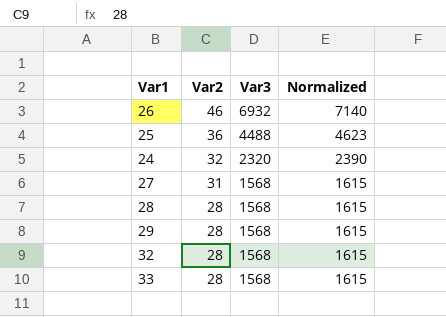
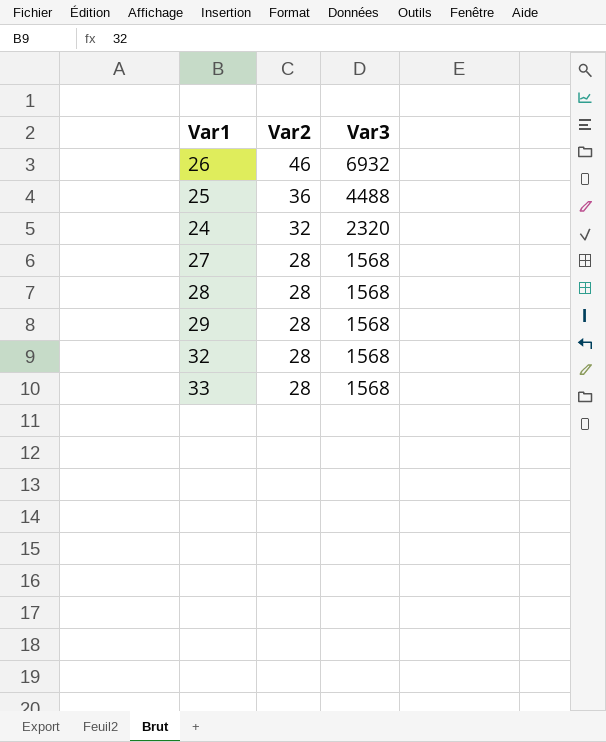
column Normalized | formula: [Var3] * 1.03 -> none
27 | Var2: 31 -> 28

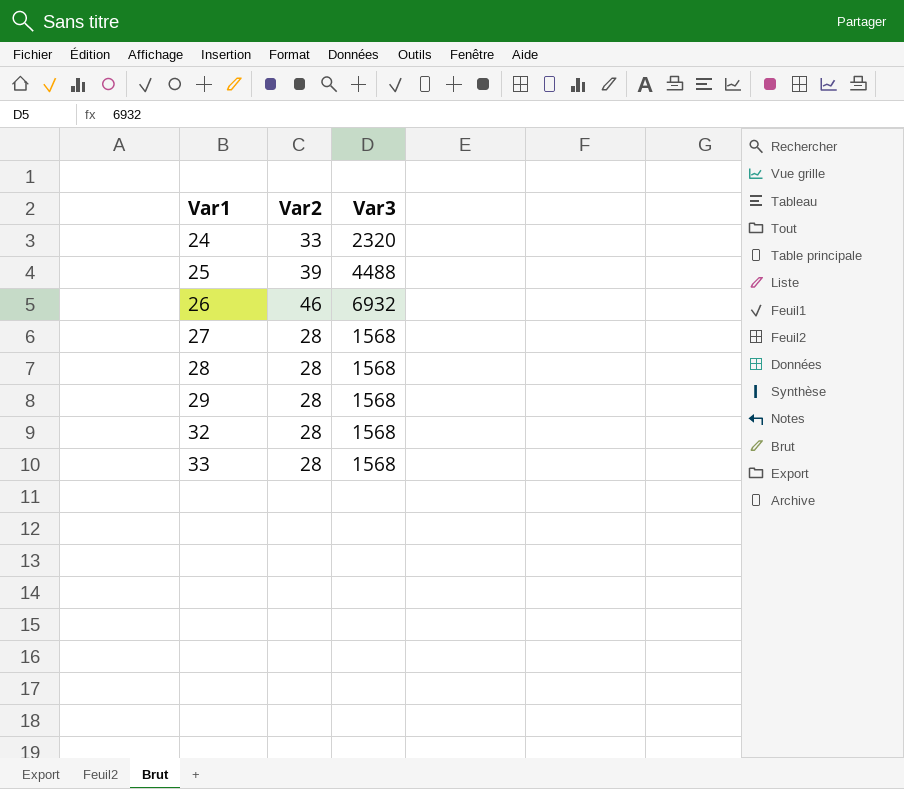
row order: Var2 descending -> Var1 ascending
24 | Var2: 32 -> 33
25 | Var2: 36 -> 39

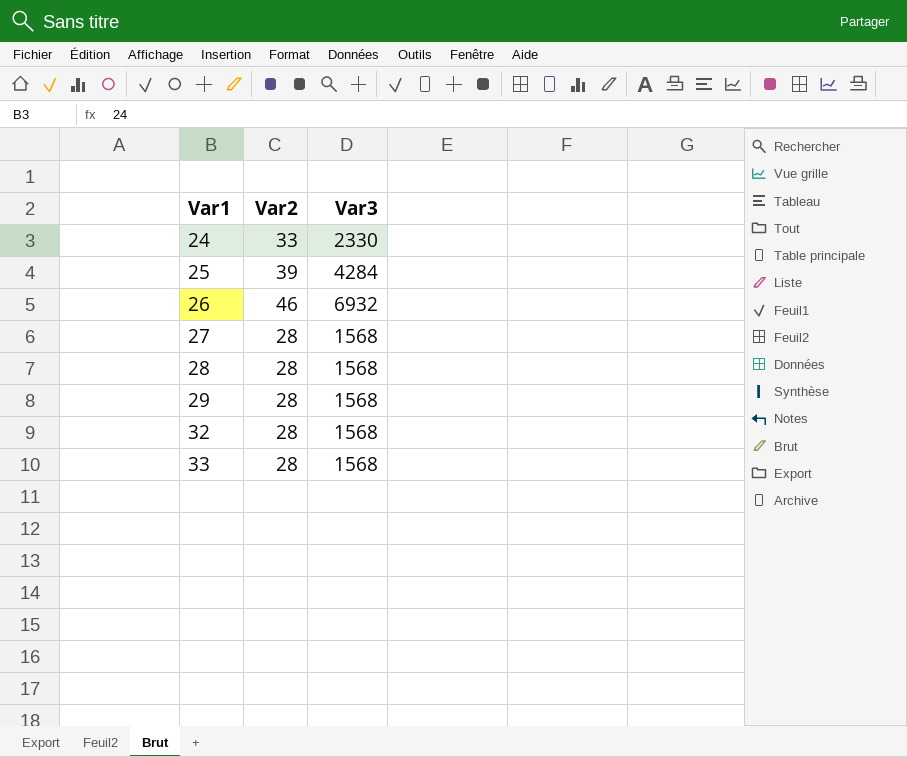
24 | Var3: 2320 -> 2330
25 | Var3: 4488 -> 4284

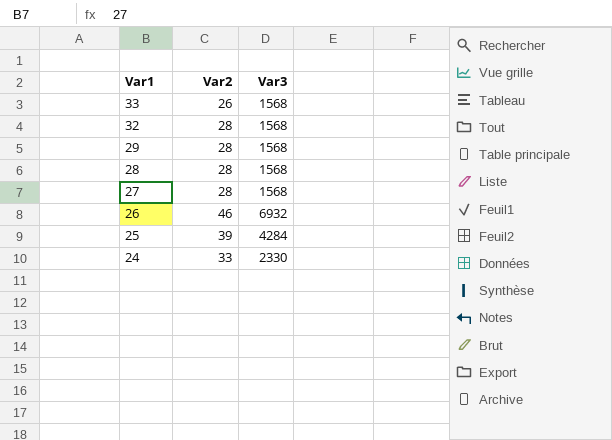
row order: Var1 ascending -> Var1 descending
33 | Var2: 28 -> 26

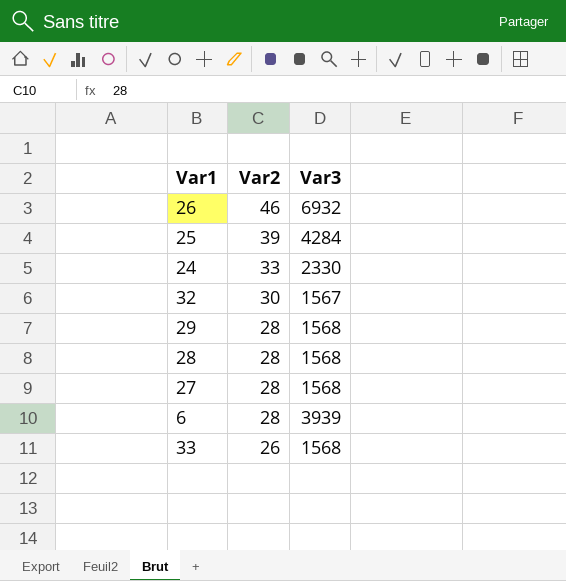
row order: Var1 descending -> Var2 descending
32 | Var2: 28 -> 30
32 | Var3: 1568 -> 1567
row 6: none -> 28 | 3939

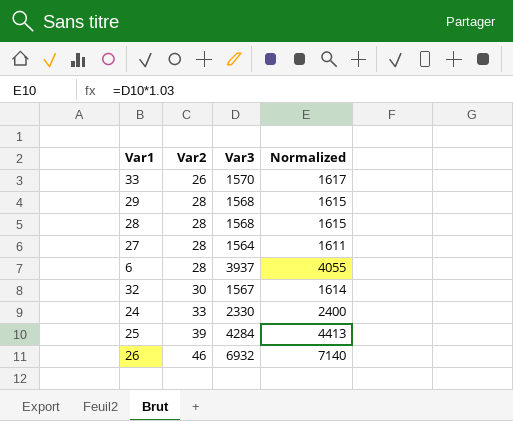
row order: Var2 descending -> Var2 ascending
column Normalized | formula: none -> [Var3] * 1.03
33 | Var3: 1568 -> 1570
27 | Var3: 1568 -> 1564
6 | Var3: 3939 -> 3937

